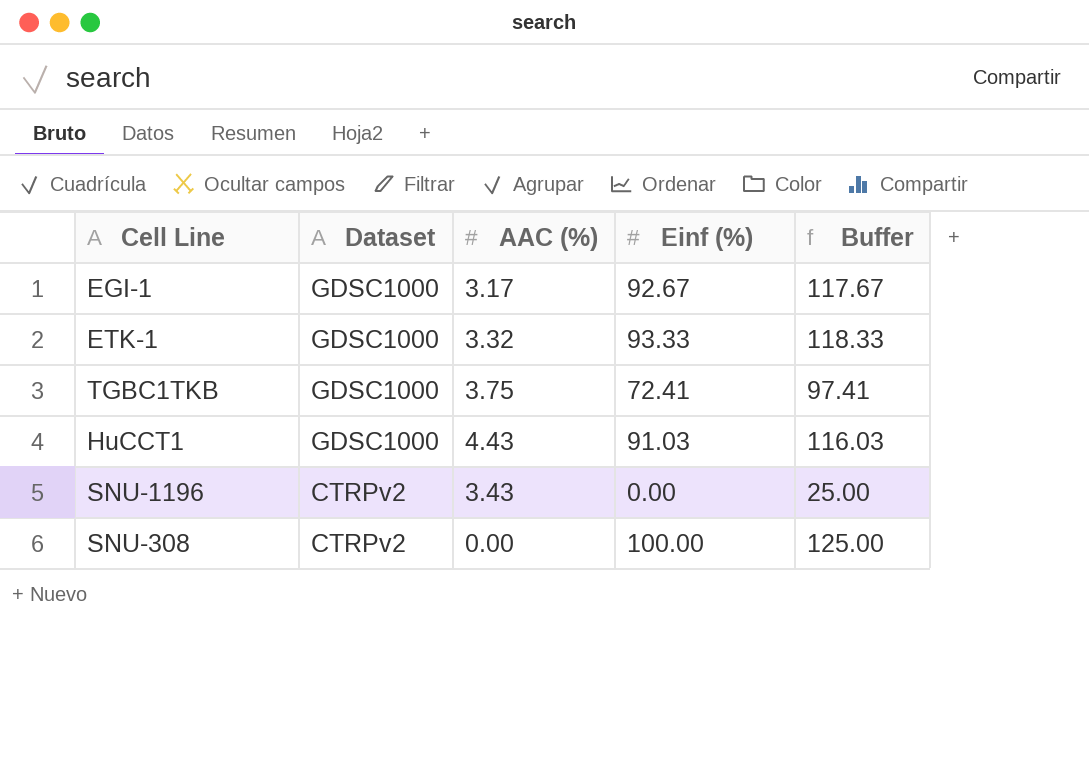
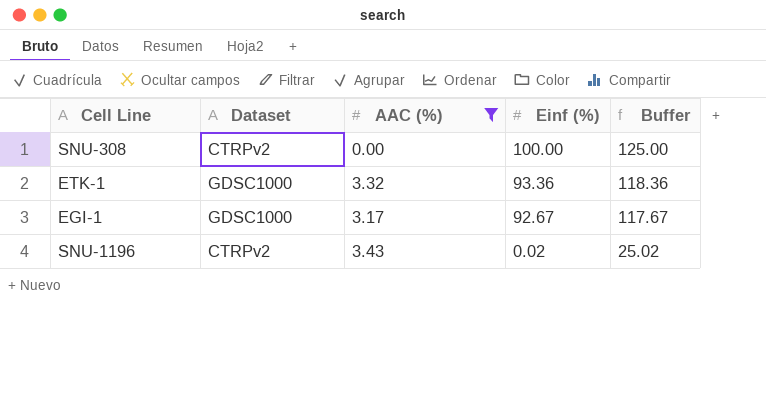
filter: none -> AAC (%) <= 3.43
row order: Dataset descending -> Einf (%) descending
ETK-1 | Einf (%): 93.33 -> 93.36
ETK-1 | Buffer: 118.33 -> 118.36
SNU-1196 | Einf (%): 0.00 -> 0.02
SNU-1196 | Buffer: 25.00 -> 25.02

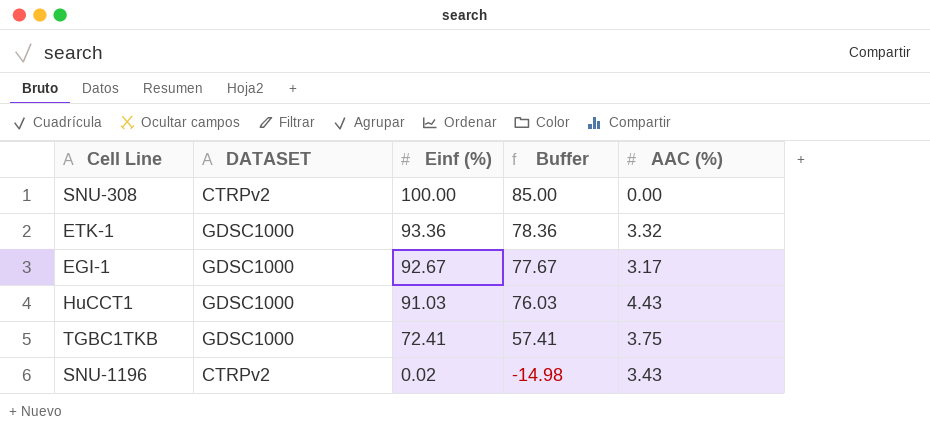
filter: AAC (%) <= 3.43 -> none
column name: Dataset -> DATASET
column Buffer | formula: [Einf (%)] + 25 -> [Einf (%)] - 15
column AAC (%) | position: 3 -> 5

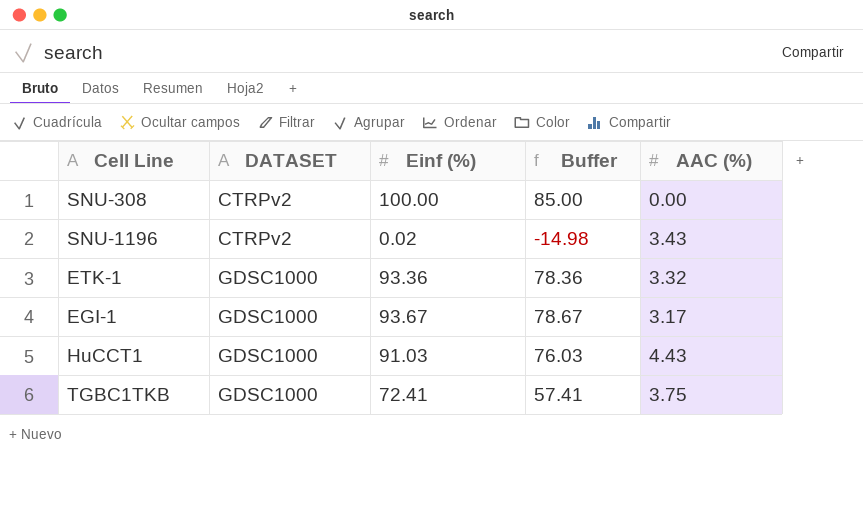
row order: Einf (%) descending -> DATASET ascending
EGI-1 | Einf (%): 92.67 -> 93.67
EGI-1 | Buffer: 77.67 -> 78.67

